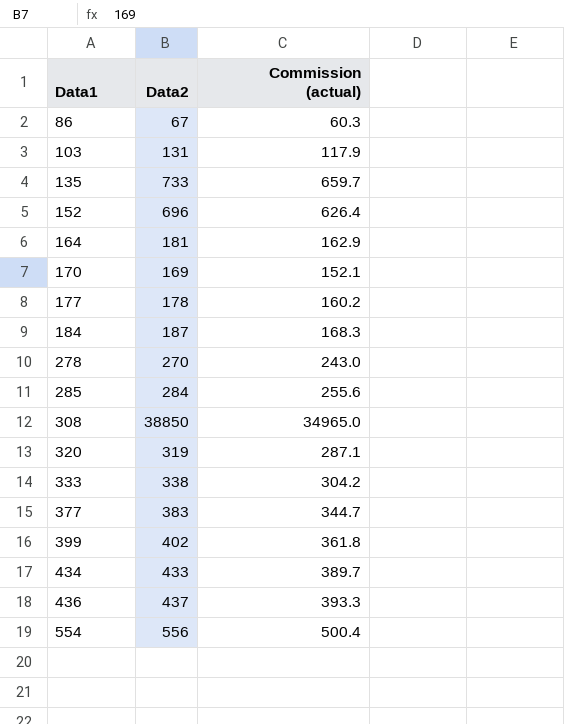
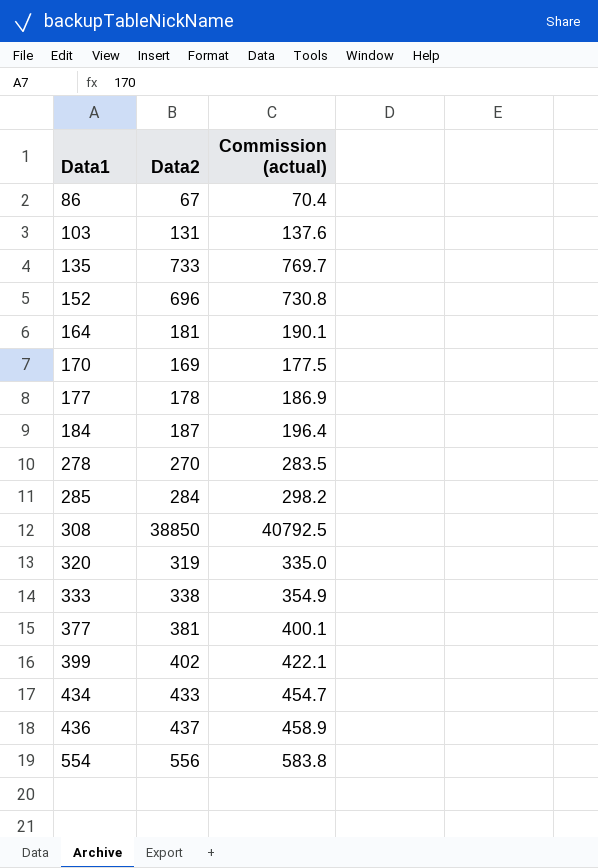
column Commission (actual) | formula: [Data2] * 0.9 -> [Data2] * 1.05
377 | Data2: 383 -> 381

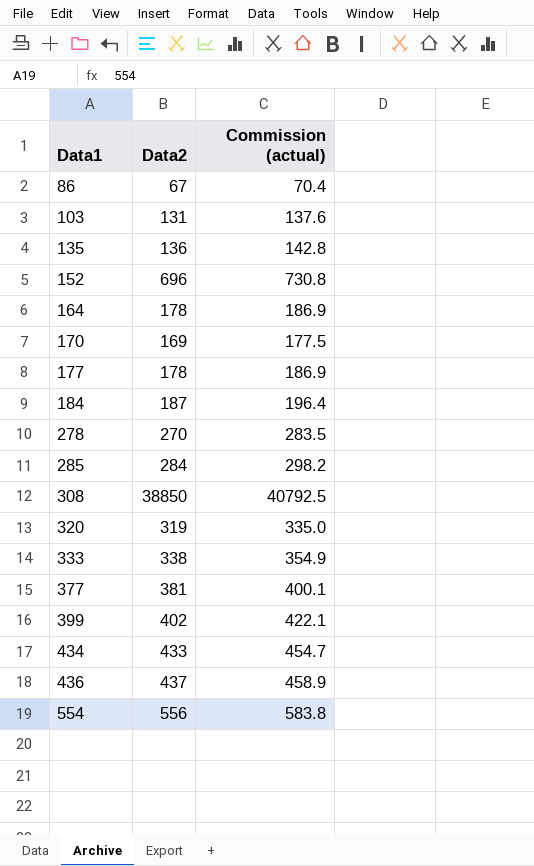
135 | Data2: 733 -> 136
135 | Commission (actual): 769.7 -> 142.8
164 | Data2: 181 -> 178
164 | Commission (actual): 190.1 -> 186.9

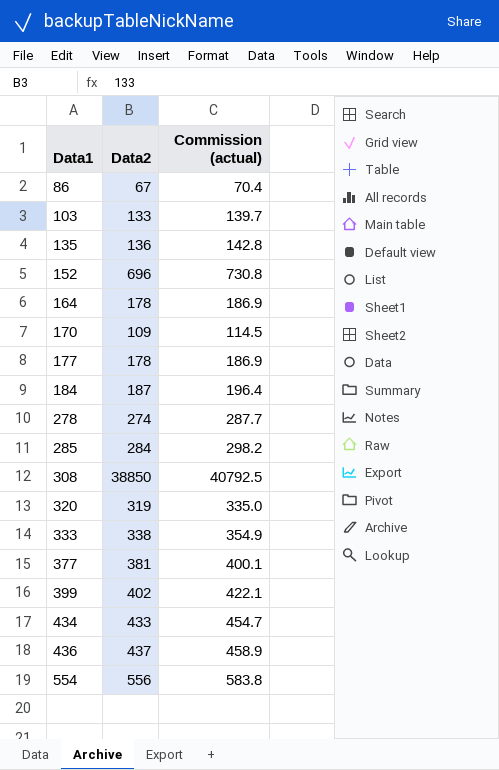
103 | Data2: 131 -> 133
103 | Commission (actual): 137.6 -> 139.7
170 | Data2: 169 -> 109
170 | Commission (actual): 177.5 -> 114.5
278 | Data2: 270 -> 274
278 | Commission (actual): 283.5 -> 287.7

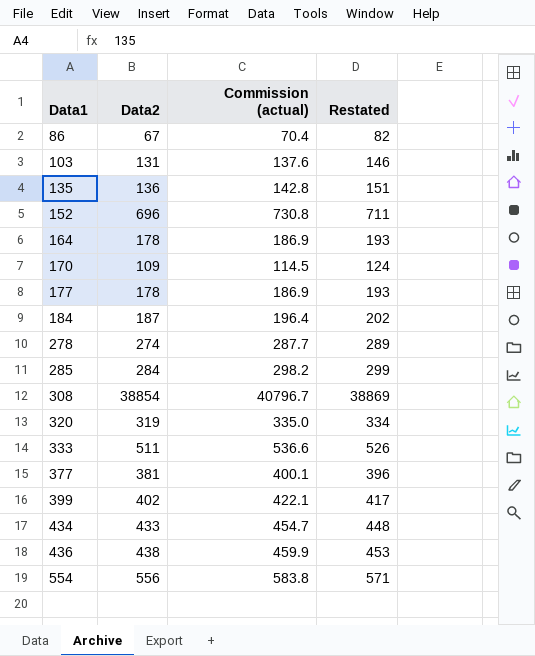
column Restated | formula: none -> [Data2] + 15
103 | Data2: 133 -> 131
103 | Commission (actual): 139.7 -> 137.6
308 | Data2: 38850 -> 38854
308 | Commission (actual): 40792.5 -> 40796.7
333 | Data2: 338 -> 511
333 | Commission (actual): 354.9 -> 536.6
436 | Data2: 437 -> 438
436 | Commission (actual): 458.9 -> 459.9

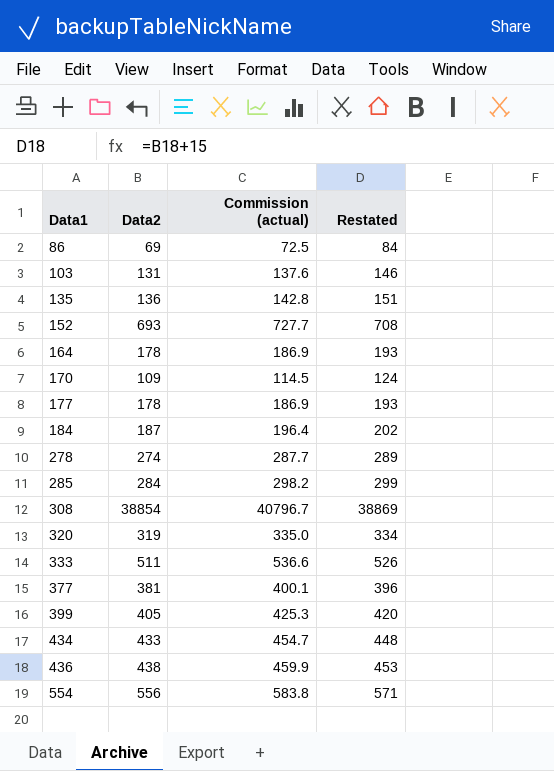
86 | Data2: 67 -> 69
86 | Commission (actual): 70.4 -> 72.5
86 | Restated: 82 -> 84
152 | Data2: 696 -> 693
152 | Commission (actual): 730.8 -> 727.7
152 | Restated: 711 -> 708
399 | Data2: 402 -> 405
399 | Commission (actual): 422.1 -> 425.3
399 | Restated: 417 -> 420

